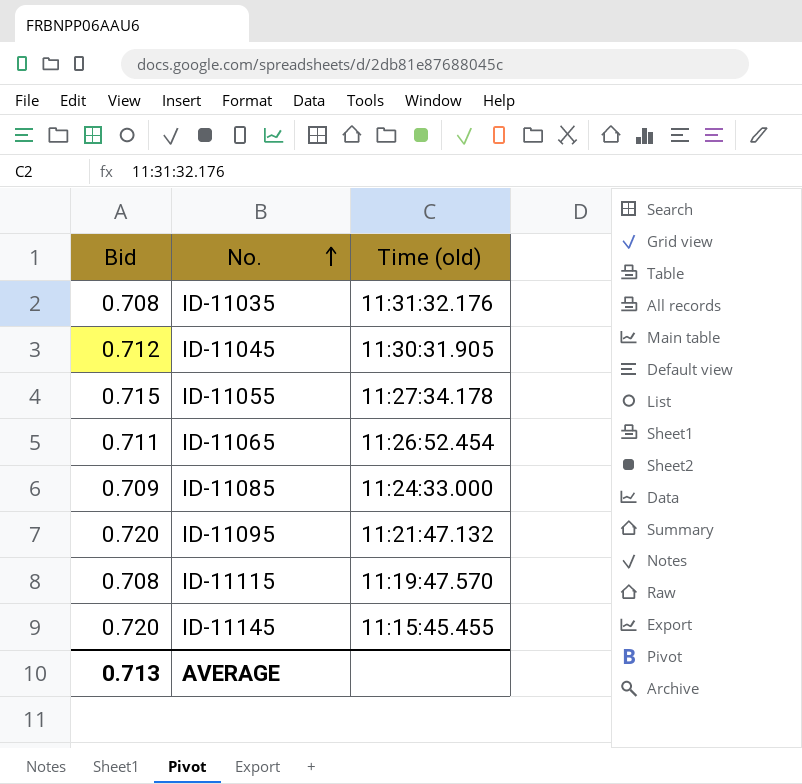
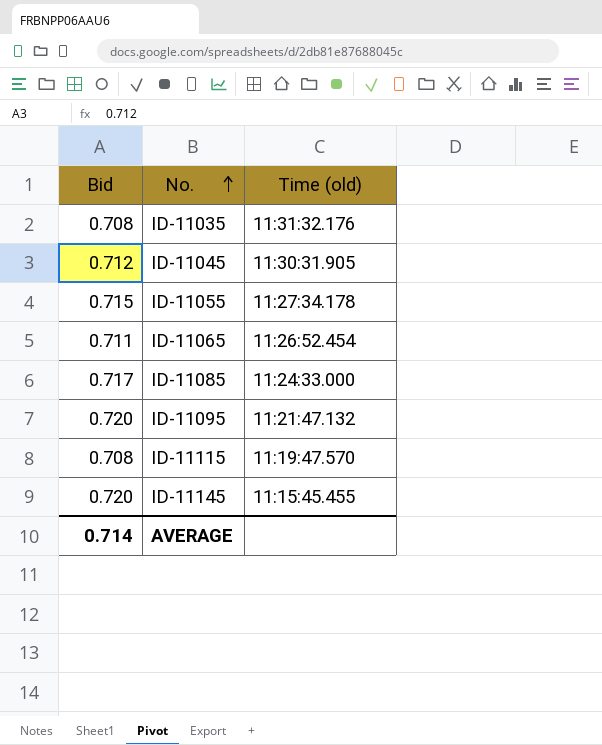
ID-11085 | Bid: 0.709 -> 0.717
AVERAGE | Bid: 0.713 -> 0.714

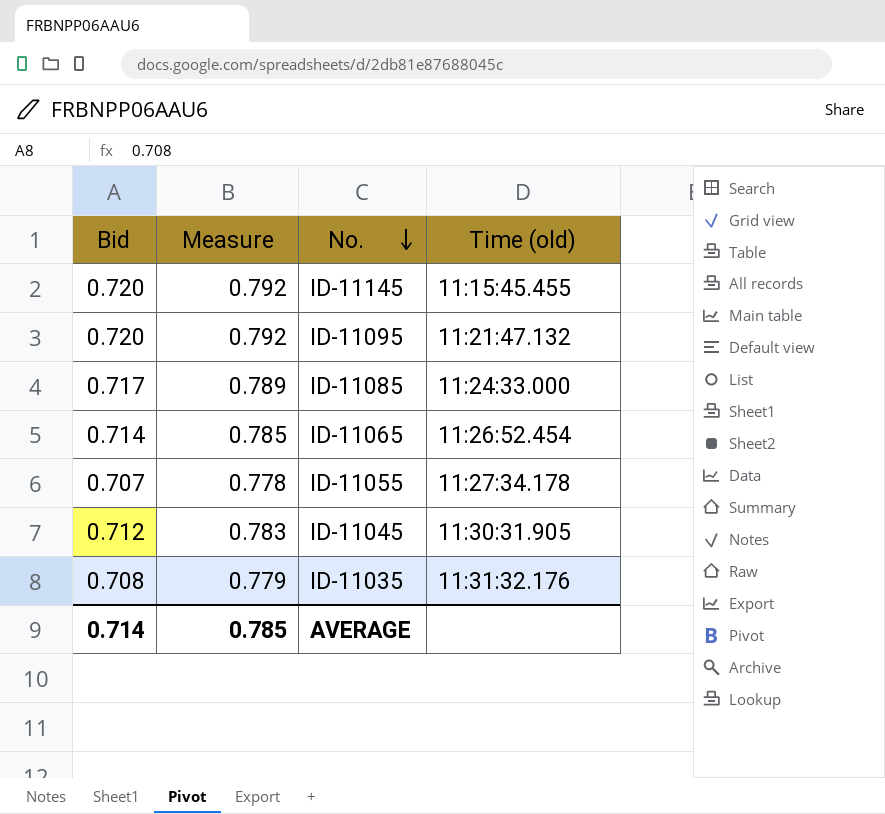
row order: No. ascending -> No. descending
column Measure | formula: none -> [Bid] * 1.1
row ID-11115: 0.708 | 11:19:47.570 -> none
ID-11065 | Bid: 0.711 -> 0.714
ID-11055 | Bid: 0.715 -> 0.707

